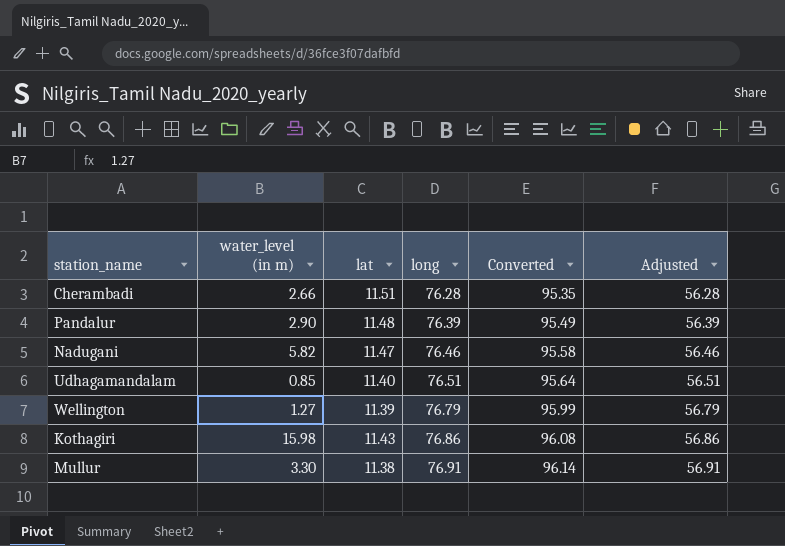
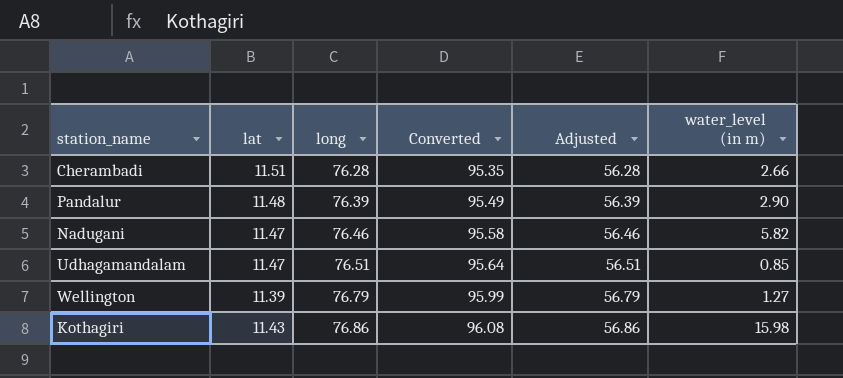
column water_level (in m) | position: 2 -> 6
row Mullur: 3.30 | 11.38 | 76.91 | 96.14 | 56.91 -> none
Udhagamandalam | lat: 11.40 -> 11.47

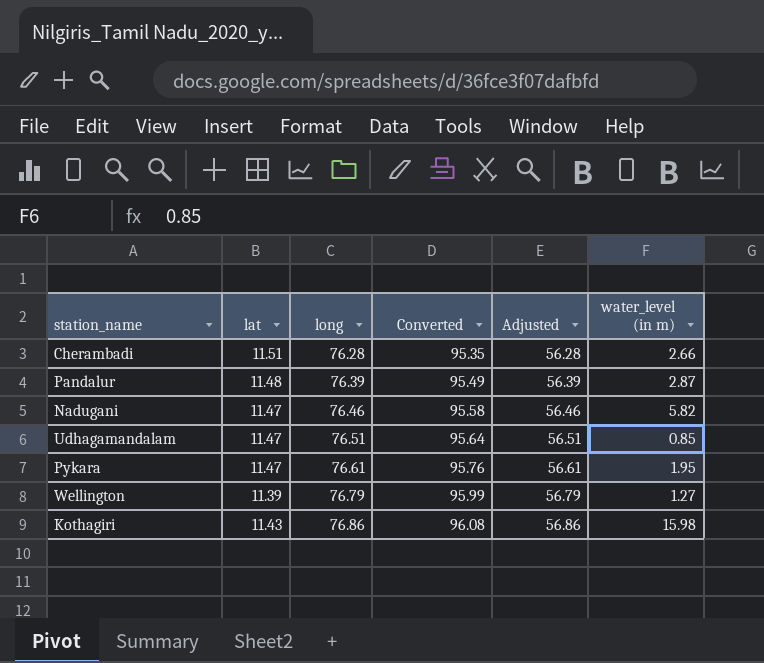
Pandalur | water_level (in m): 2.90 -> 2.87
row Pykara: none -> 11.47 | 76.61 | 95.76 | 56.61 | 1.95

